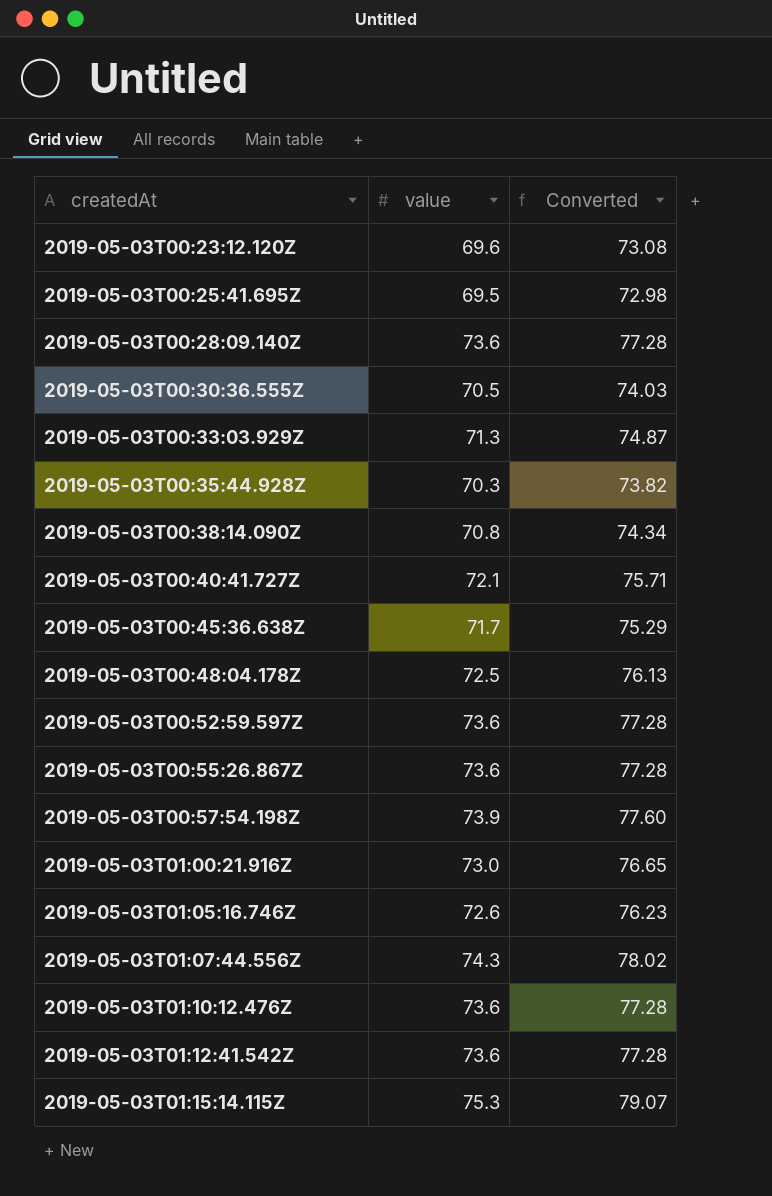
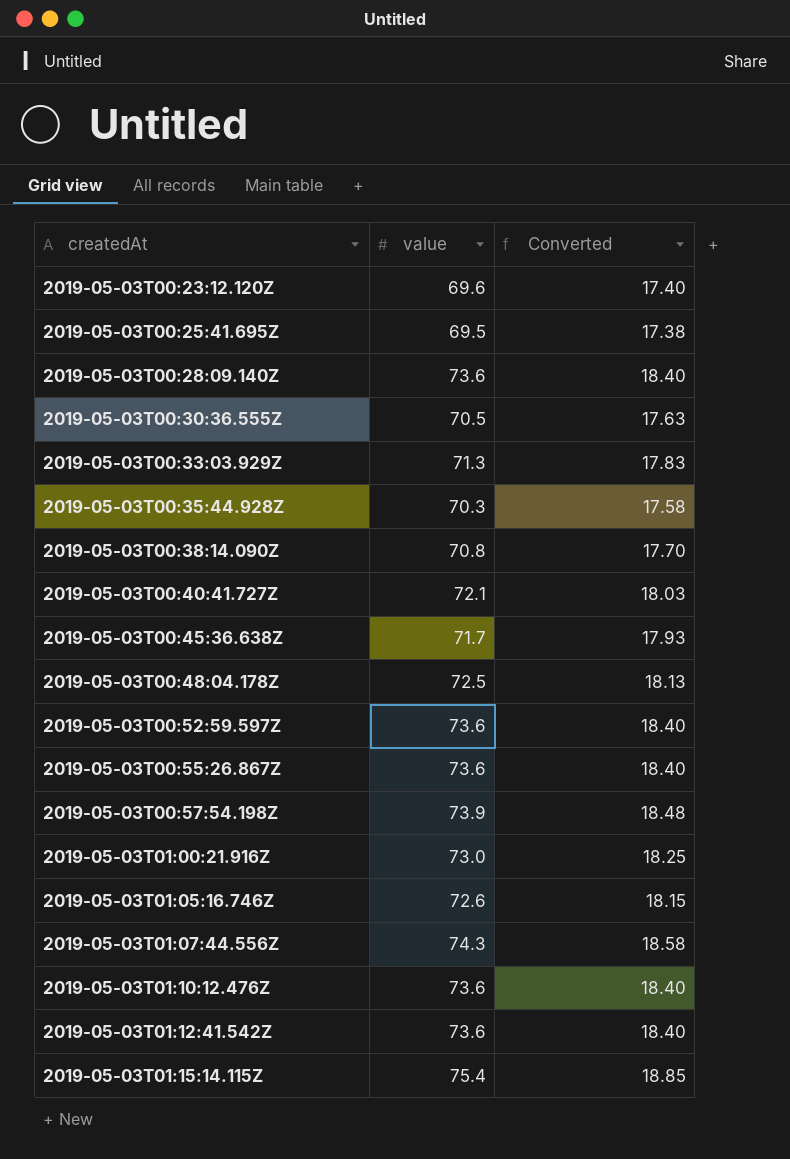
column Converted | formula: [value] * 1.05 -> [value] * 0.25
2019-05-03T01:15:14.115Z | value: 75.3 -> 75.4

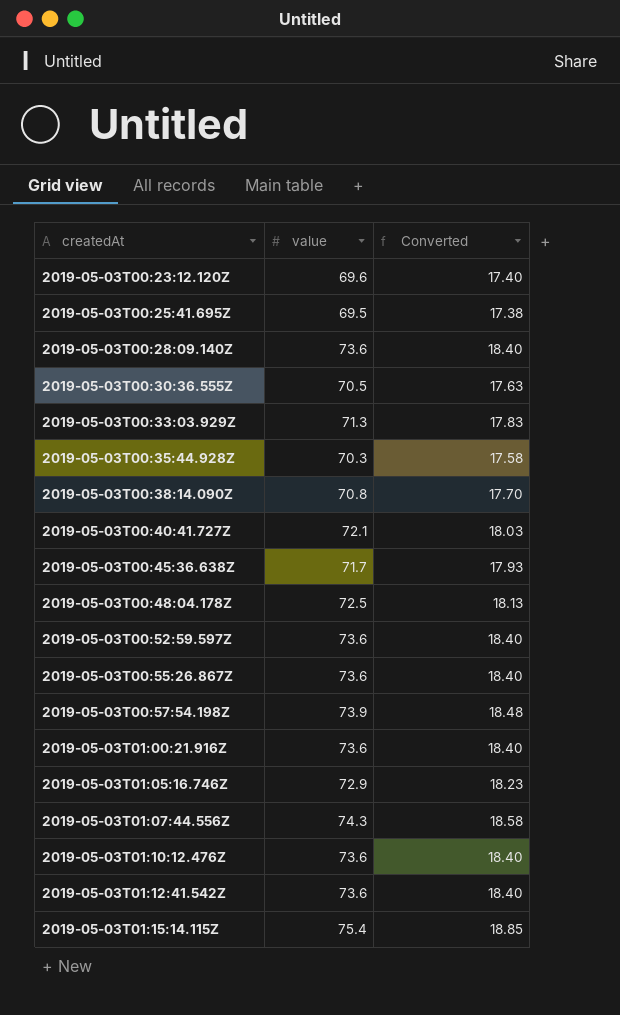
2019-05-03T01:00:21.916Z | value: 73.0 -> 73.6
2019-05-03T01:00:21.916Z | Converted: 18.25 -> 18.40
2019-05-03T01:05:16.746Z | value: 72.6 -> 72.9
2019-05-03T01:05:16.746Z | Converted: 18.15 -> 18.23

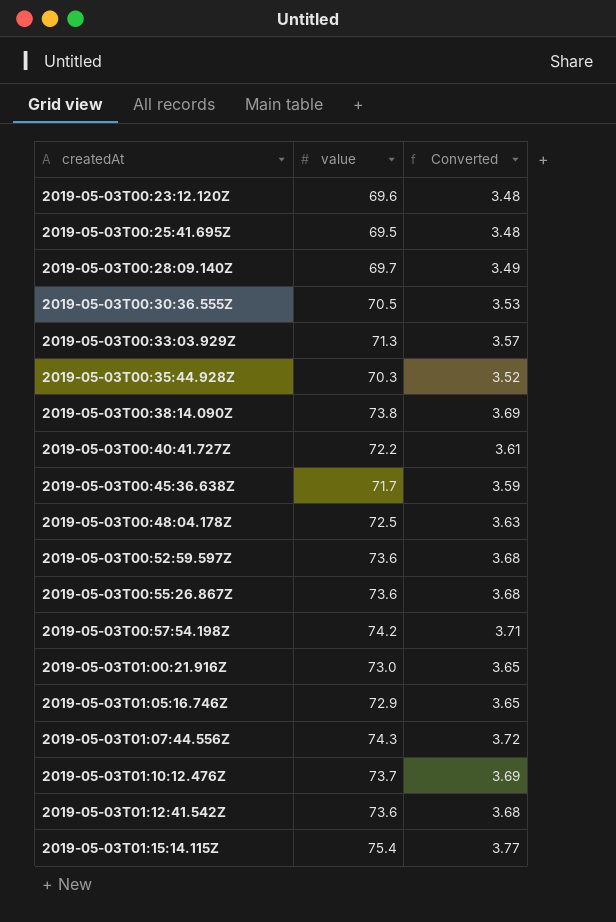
column Converted | formula: [value] * 0.25 -> [value] * 0.05
2019-05-03T00:28:09.140Z | value: 73.6 -> 69.7
2019-05-03T00:38:14.090Z | value: 70.8 -> 73.8
2019-05-03T00:40:41.727Z | value: 72.1 -> 72.2
2019-05-03T00:57:54.198Z | value: 73.9 -> 74.2
2019-05-03T01:00:21.916Z | value: 73.6 -> 73.0
2019-05-03T01:10:12.476Z | value: 73.6 -> 73.7

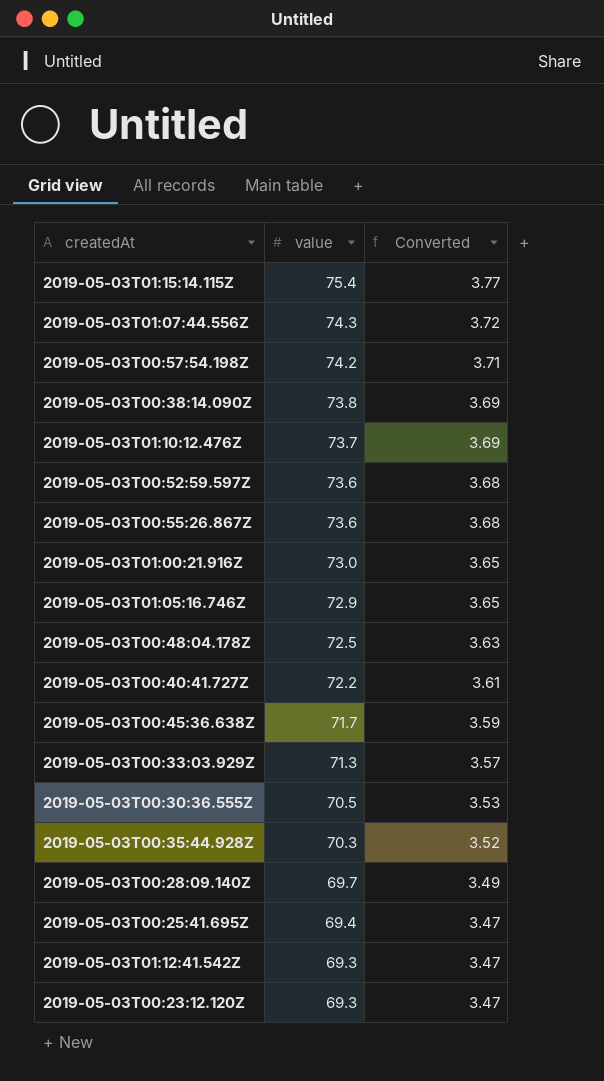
row order: createdAt ascending -> value descending
2019-05-03T00:25:41.695Z | value: 69.5 -> 69.4
2019-05-03T00:25:41.695Z | Converted: 3.48 -> 3.47
2019-05-03T01:12:41.542Z | value: 73.6 -> 69.3
2019-05-03T01:12:41.542Z | Converted: 3.68 -> 3.47
2019-05-03T00:23:12.120Z | value: 69.6 -> 69.3
2019-05-03T00:23:12.120Z | Converted: 3.48 -> 3.47

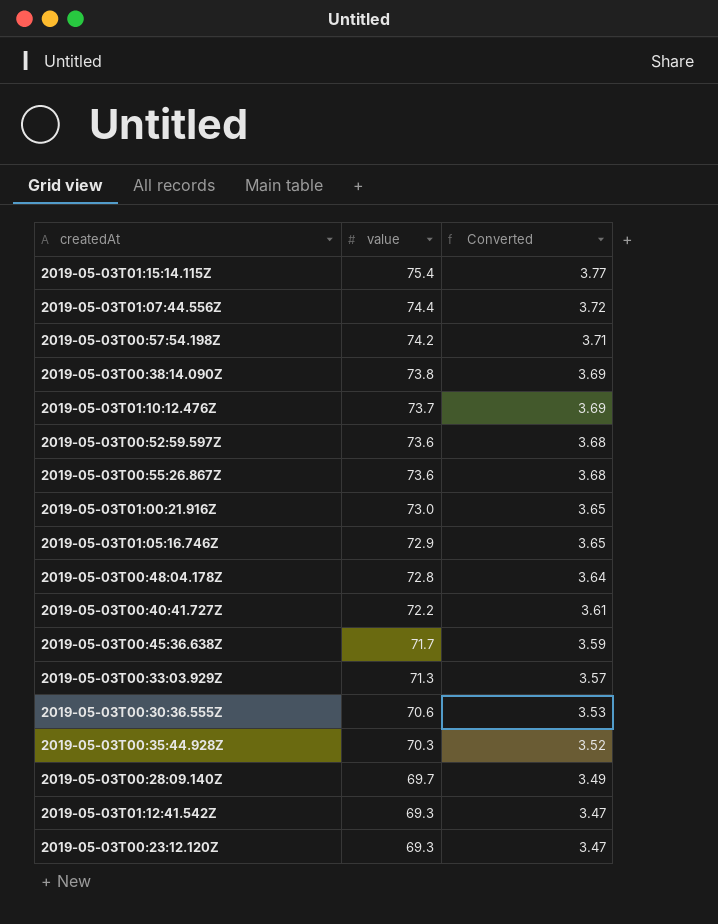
row 2019-05-03T00:25:41.695Z: 69.4 | 3.47 -> none
2019-05-03T01:07:44.556Z | value: 74.3 -> 74.4
2019-05-03T00:48:04.178Z | value: 72.5 -> 72.8
2019-05-03T00:48:04.178Z | Converted: 3.63 -> 3.64
2019-05-03T00:30:36.555Z | value: 70.5 -> 70.6

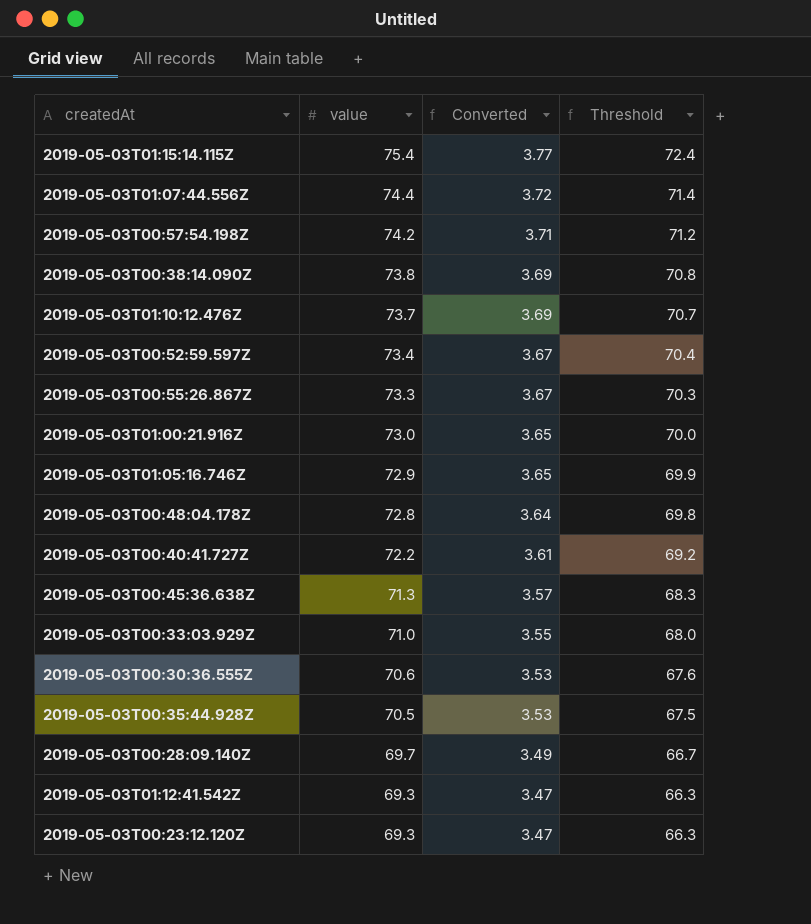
column Threshold | formula: none -> [value] - 3
2019-05-03T00:52:59.597Z | value: 73.6 -> 73.4
2019-05-03T00:52:59.597Z | Converted: 3.68 -> 3.67
2019-05-03T00:55:26.867Z | value: 73.6 -> 73.3
2019-05-03T00:55:26.867Z | Converted: 3.68 -> 3.67
2019-05-03T00:45:36.638Z | value: 71.7 -> 71.3
2019-05-03T00:45:36.638Z | Converted: 3.59 -> 3.57
2019-05-03T00:33:03.929Z | value: 71.3 -> 71.0
2019-05-03T00:33:03.929Z | Converted: 3.57 -> 3.55
2019-05-03T00:35:44.928Z | value: 70.3 -> 70.5
2019-05-03T00:35:44.928Z | Converted: 3.52 -> 3.53

